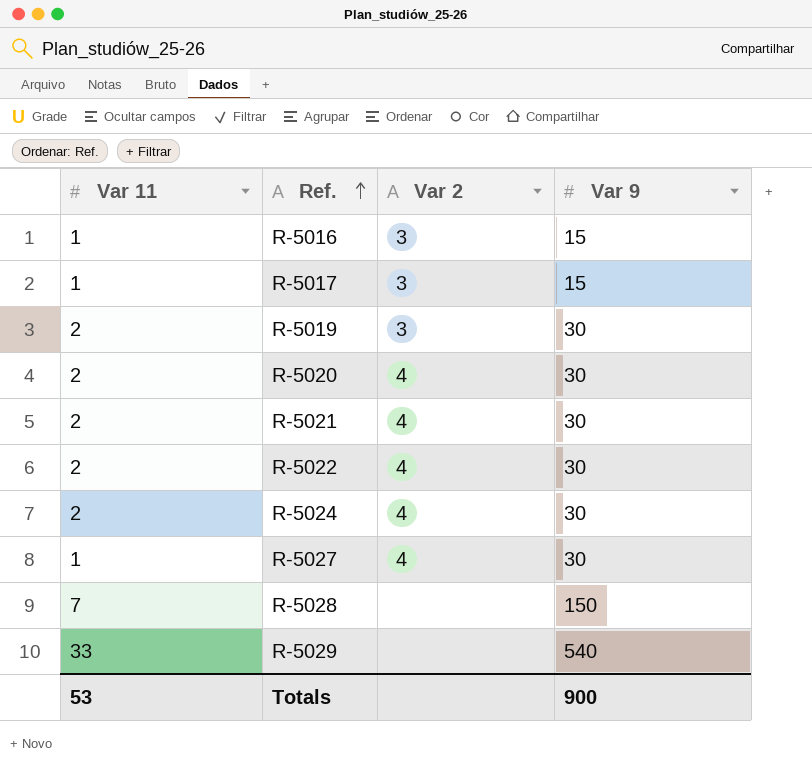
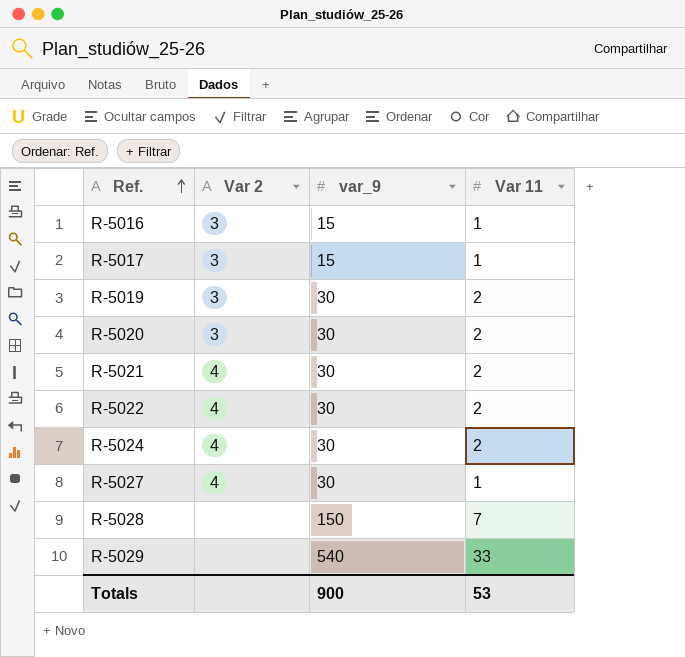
column name: Var 9 -> var_9
column Var 11 | position: 1 -> 4
R-5020 | Var 2: 4 -> 3

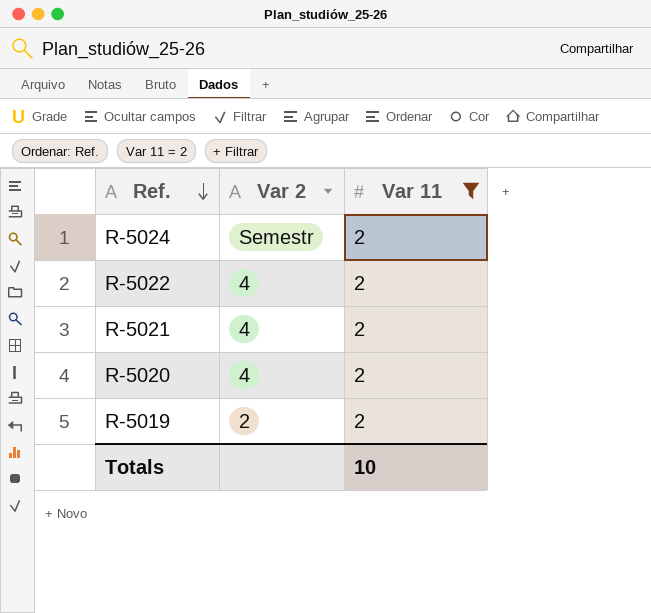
filter: none -> Var 11 = 2
row order: Ref. ascending -> Ref. descending
column var_9 | position: 3 -> none
R-5024 | Var 2: 4 -> Semestr
R-5020 | Var 2: 3 -> 4
R-5019 | Var 2: 3 -> 2
Totals | Var 11: 53 -> 10

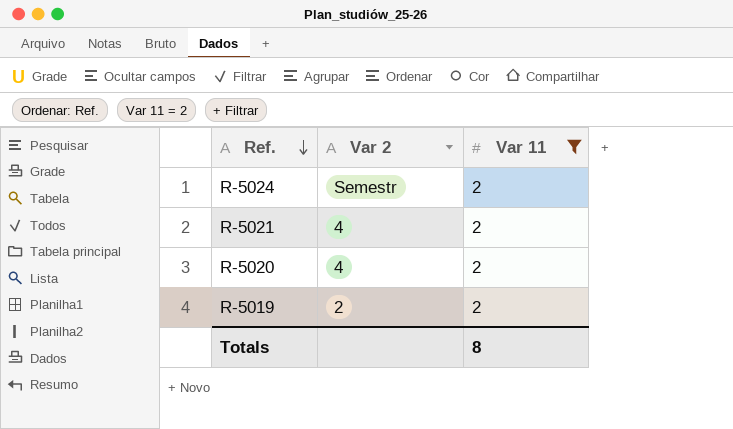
row R-5022: 4 | 2 -> none
Totals | Var 11: 10 -> 8

